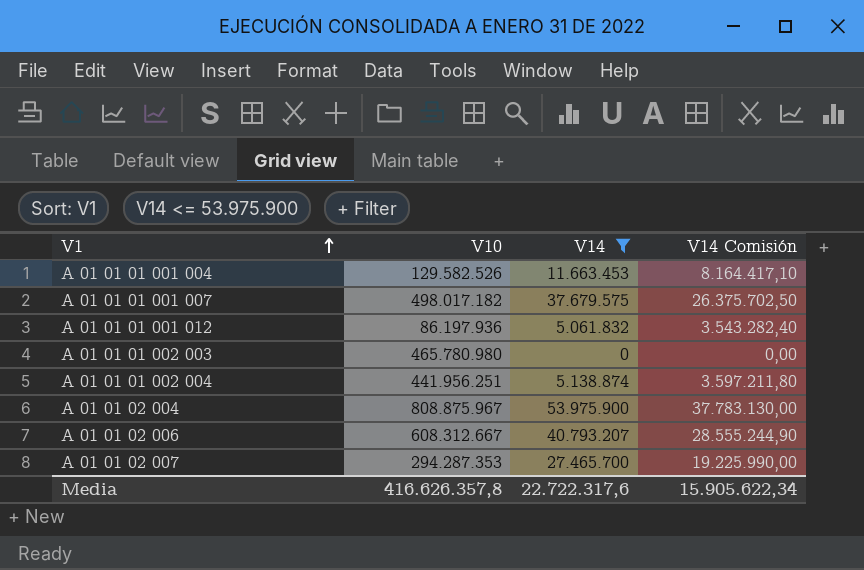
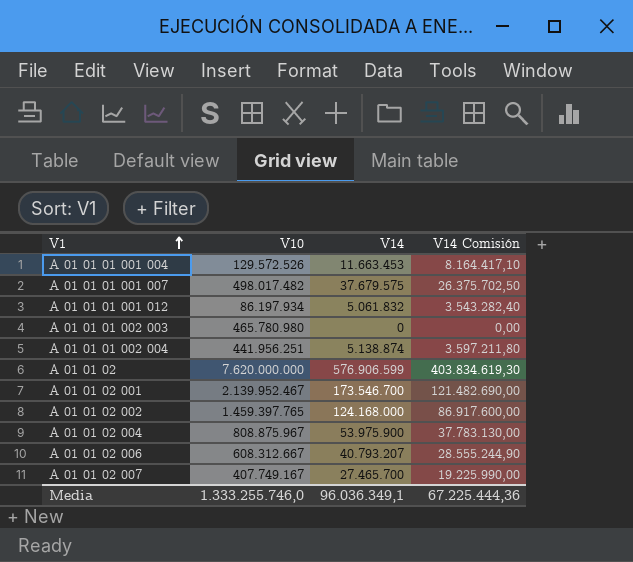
filter: V14 <= 53.975.900 -> none
A 01 01 01 001 004 | V10: 129.582.526 -> 129.572.526
A 01 01 01 001 007 | V10: 498.017.182 -> 498.017.482
A 01 01 01 001 012 | V10: 86.197.936 -> 86.197.934
A 01 01 02 007 | V10: 294.287.353 -> 407.749.167
Media | V10: 416.626.357,8 -> 1.333.255.746,0
Media | V14: 22.722.317,6 -> 96.036.349,1
Media | V14 Comisión: 15.905.622,34 -> 67.225.444,36

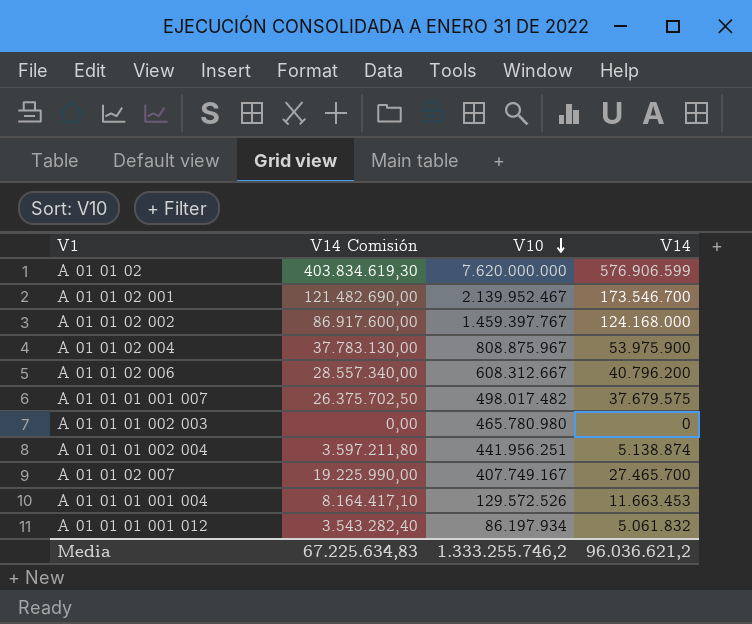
row order: V1 ascending -> V10 descending
column V14 Comisión | position: 4 -> 2
A 01 01 02 002 | V10: 1.459.397.765 -> 1.459.397.767
A 01 01 02 006 | V14 Comisión: 28.555.244,90 -> 28.557.340,00
A 01 01 02 006 | V14: 40.793.207 -> 40.796.200
Media | V14 Comisión: 67.225.444,36 -> 67.225.634,83
Media | V10: 1.333.255.746,0 -> 1.333.255.746,2
Media | V14: 96.036.349,1 -> 96.036.621,2

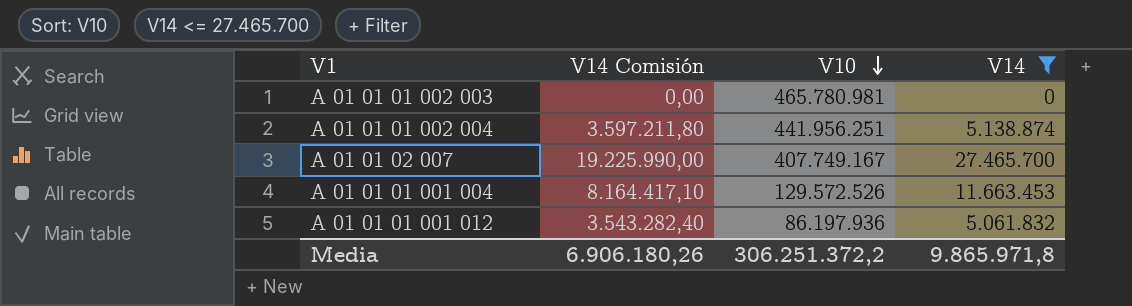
filter: none -> V14 <= 27.465.700
A 01 01 01 002 003 | V10: 465.780.980 -> 465.780.981
A 01 01 01 001 012 | V10: 86.197.934 -> 86.197.936
Media | V14 Comisión: 67.225.634,83 -> 6.906.180,26
Media | V10: 1.333.255.746,2 -> 306.251.372,2
Media | V14: 96.036.621,2 -> 9.865.971,8

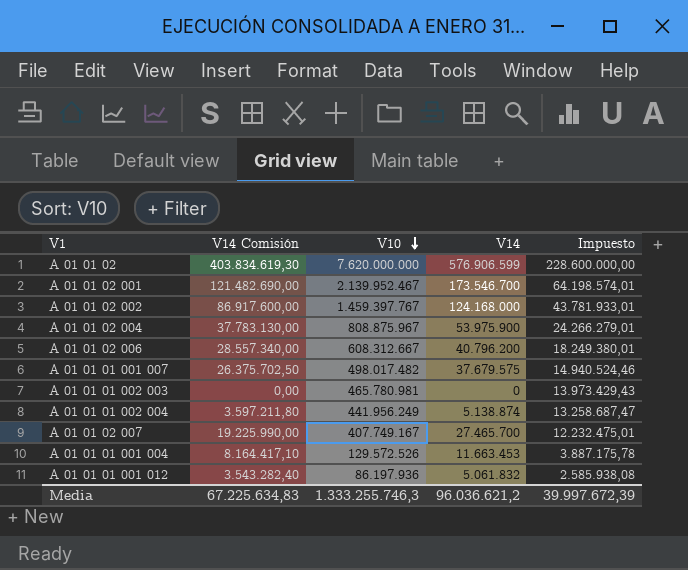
filter: V14 <= 27.465.700 -> none
column Impuesto | formula: none -> [V10] * 0,03
A 01 01 01 002 004 | V10: 441.956.251 -> 441.956.249
Media | V14 Comisión: 6.906.180,26 -> 67.225.634,83
Media | V10: 306.251.372,2 -> 1.333.255.746,3
Media | V14: 9.865.971,8 -> 96.036.621,2

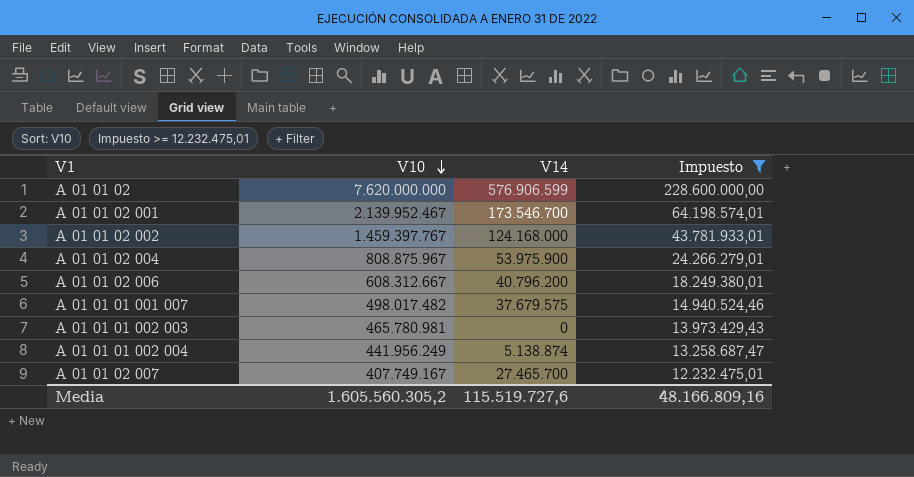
filter: none -> Impuesto >= 12.232.475,01
column V14 Comisión | formula: [V14] * 0,7 -> none
Media | V10: 1.333.255.746,3 -> 1.605.560.305,2
Media | V14: 96.036.621,2 -> 115.519.727,6
Media | Impuesto: 39.997.672,39 -> 48.166.809,16

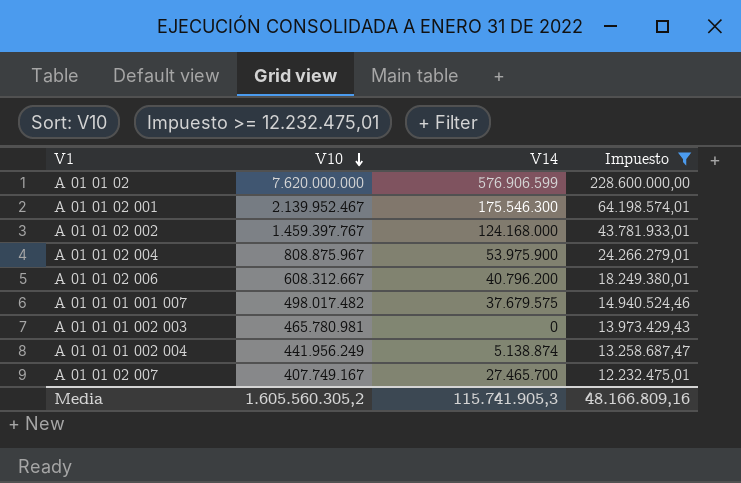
A 01 01 02 001 | V14: 173.546.700 -> 175.546.300
Media | V14: 115.519.727,6 -> 115.741.905,3

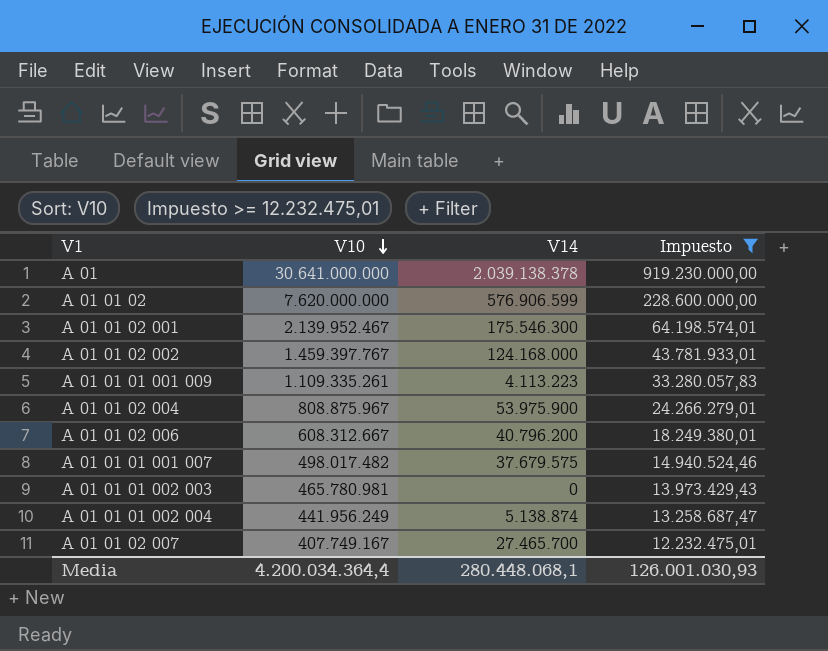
row A 01: none -> 30.641.000.000 | 2.039.138.378 | 919.230.000,00
row A 01 01 01 001 009: none -> 1.109.335.261 | 4.113.223 | 33.280.057,83
Media | V10: 1.605.560.305,2 -> 4.200.034.364,4
Media | V14: 115.741.905,3 -> 280.448.068,1
Media | Impuesto: 48.166.809,16 -> 126.001.030,93

